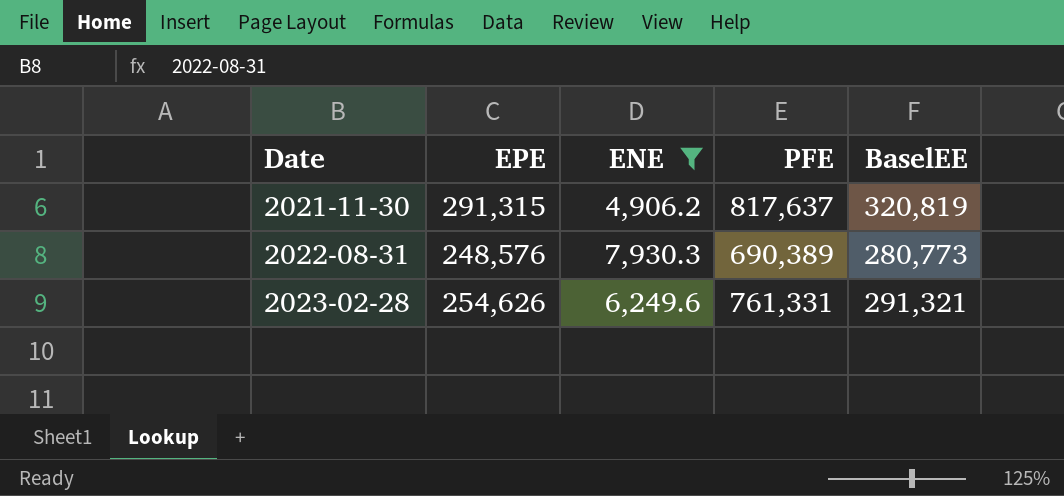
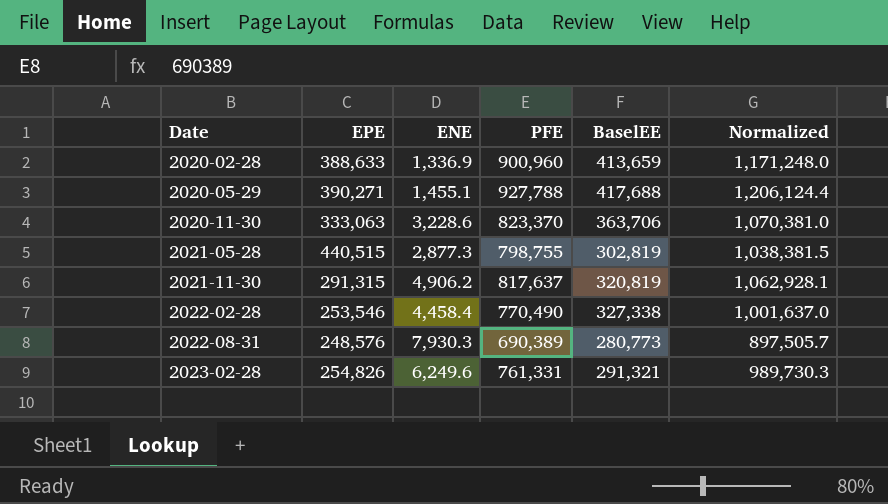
filter: ENE >= 4,906.2 -> none
column Normalized | formula: none -> [PFE] * 1.3
2023-02-28 | EPE: 254,626 -> 254,826

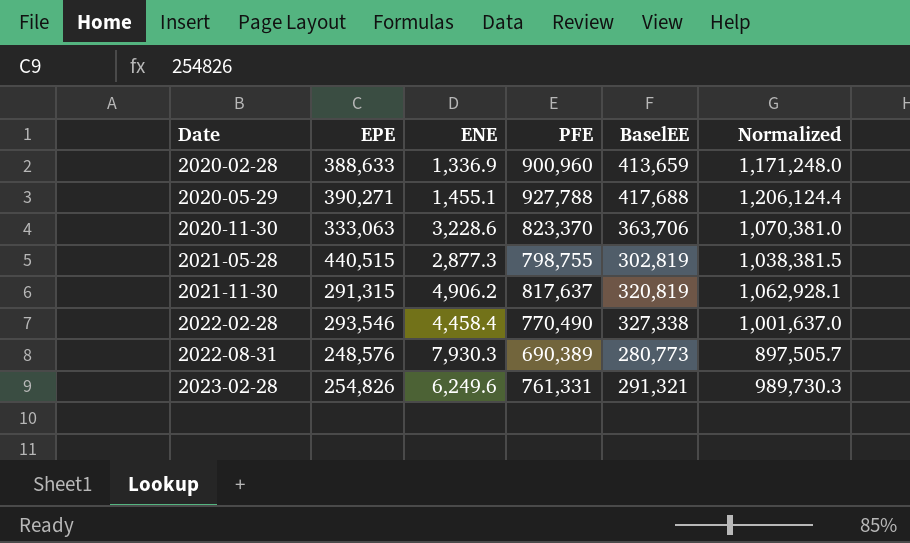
2022-02-28 | EPE: 253,546 -> 293,546

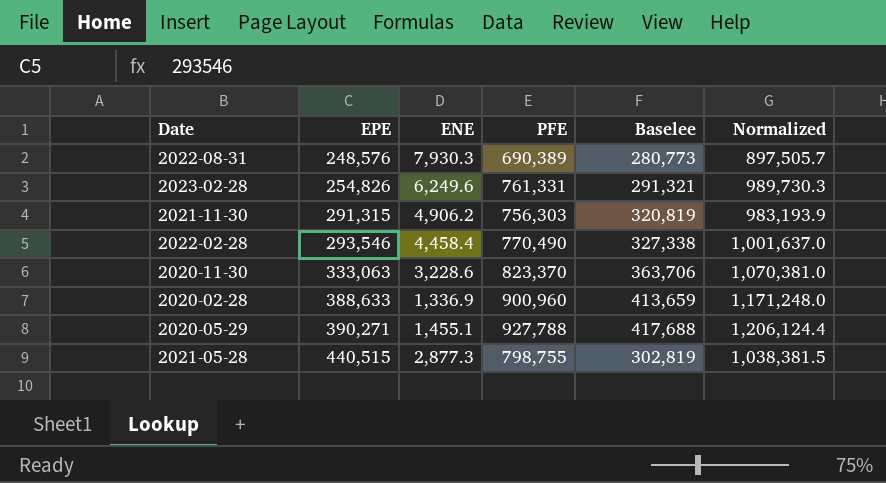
row order: Date ascending -> EPE ascending
column name: BaselEE -> Baselee
2021-11-30 | PFE: 817,637 -> 756,303
2021-11-30 | Normalized: 1,062,928.1 -> 983,193.9

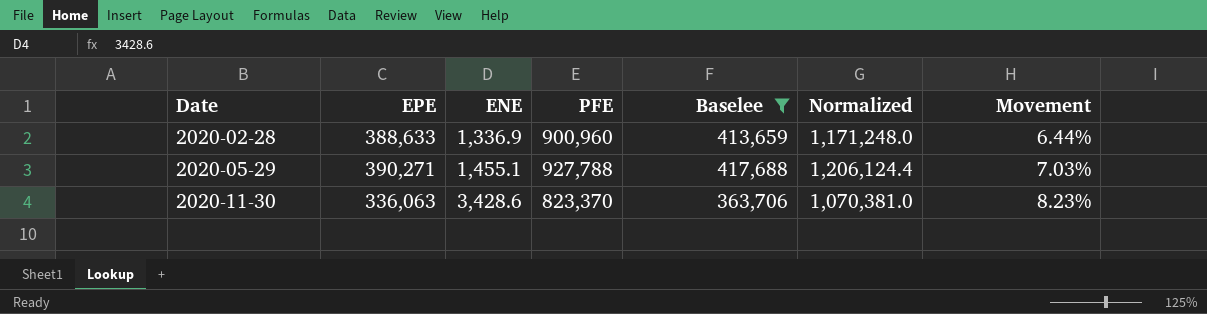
filter: none -> Baselee >= 363,706
row order: EPE ascending -> Date ascending
column Movement | formula: none -> ([Baselee] - [EPE]) / [EPE]
2020-11-30 | EPE: 333,063 -> 336,063
2020-11-30 | ENE: 3,228.6 -> 3,428.6

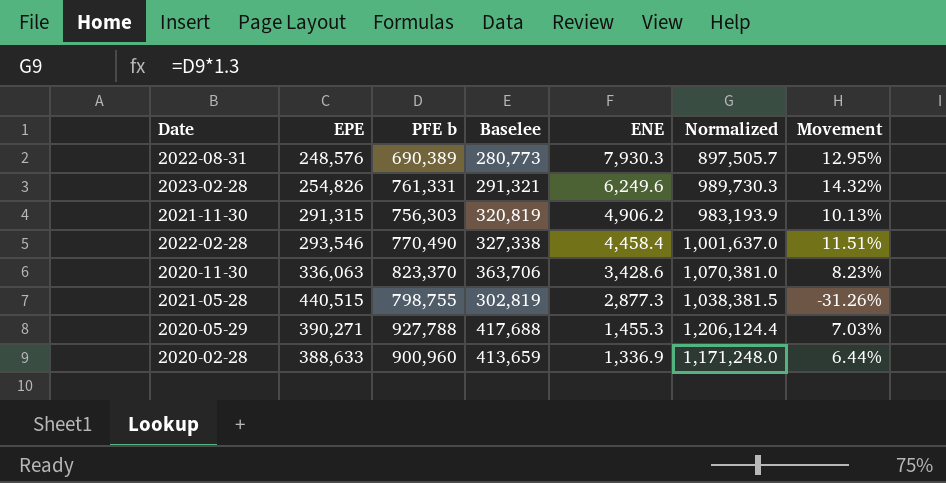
filter: Baselee >= 363,706 -> none
row order: Date ascending -> ENE descending
column name: PFE -> PFE b
column ENE | position: 3 -> 5
2020-05-29 | ENE: 1,455.1 -> 1,455.3

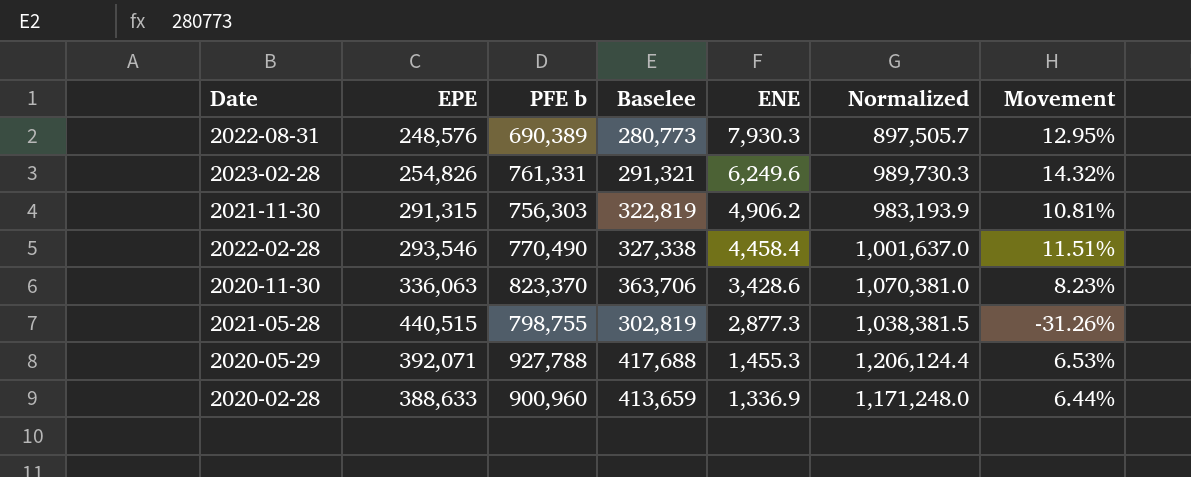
2021-11-30 | Baselee: 320,819 -> 322,819
2021-11-30 | Movement: 10.13% -> 10.81%
2020-05-29 | EPE: 390,271 -> 392,071
2020-05-29 | Movement: 7.03% -> 6.53%

